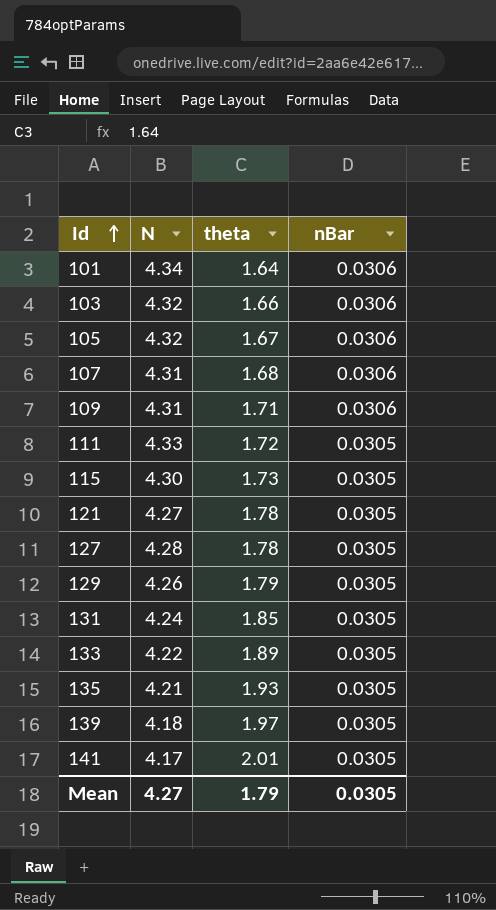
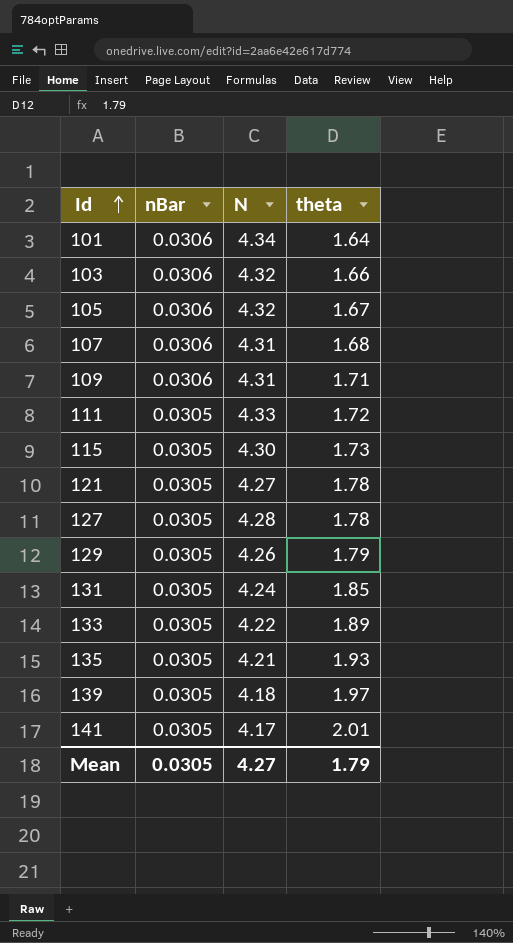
column nBar | position: 4 -> 2

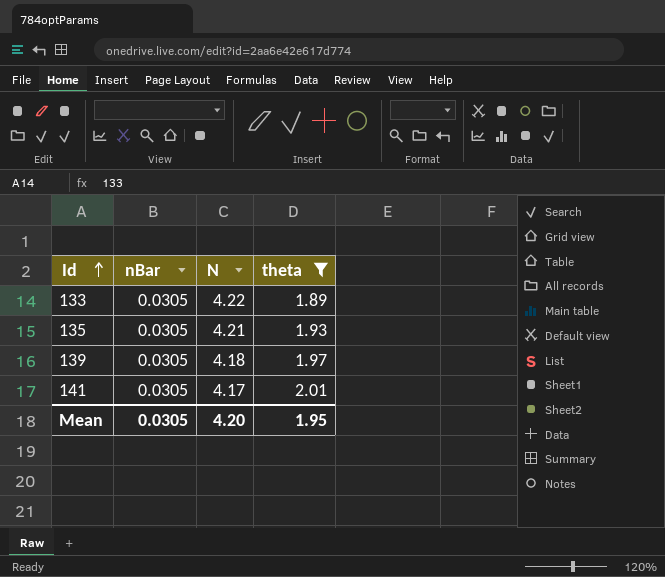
filter: none -> theta >= 1.89
Mean | N: 4.27 -> 4.20
Mean | theta: 1.79 -> 1.95

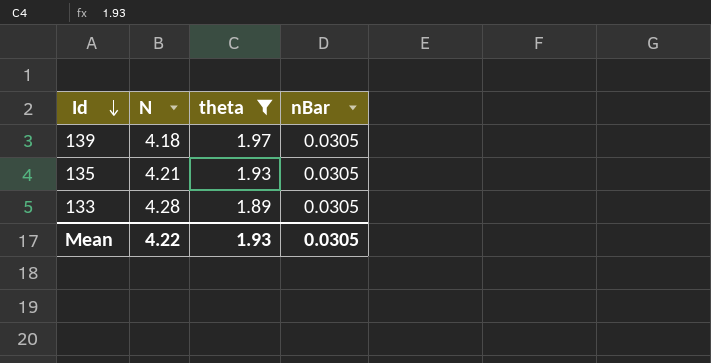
row order: Id ascending -> Id descending
column nBar | position: 2 -> 4
row 141: 0.0305 | 4.17 | 2.01 -> none
133 | N: 4.22 -> 4.28
Mean | N: 4.20 -> 4.22
Mean | theta: 1.95 -> 1.93

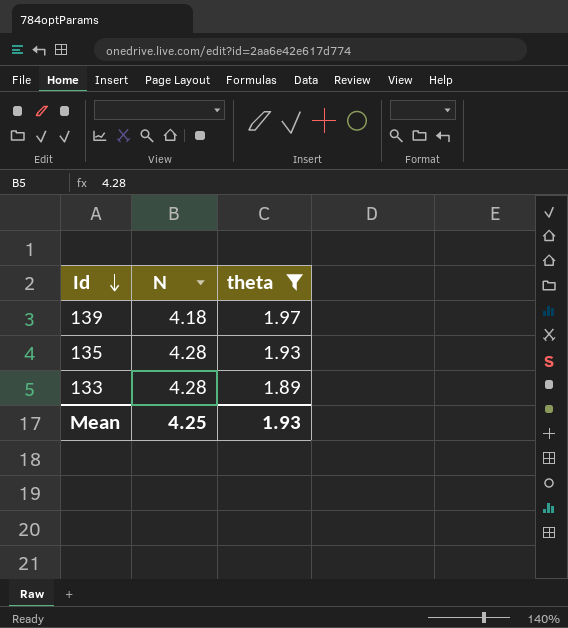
column nBar | position: 4 -> none
135 | N: 4.21 -> 4.28
Mean | N: 4.22 -> 4.25

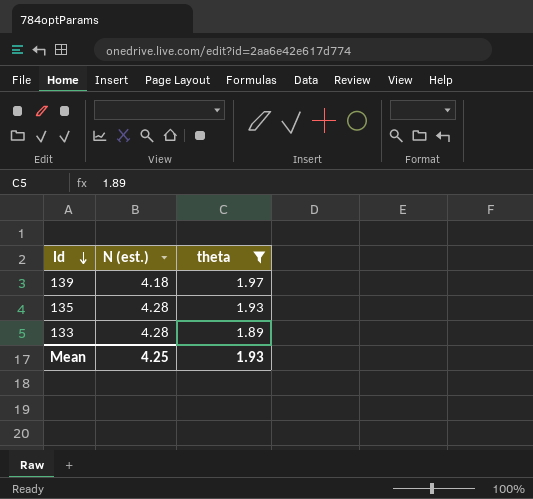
column name: N -> N (est.)

